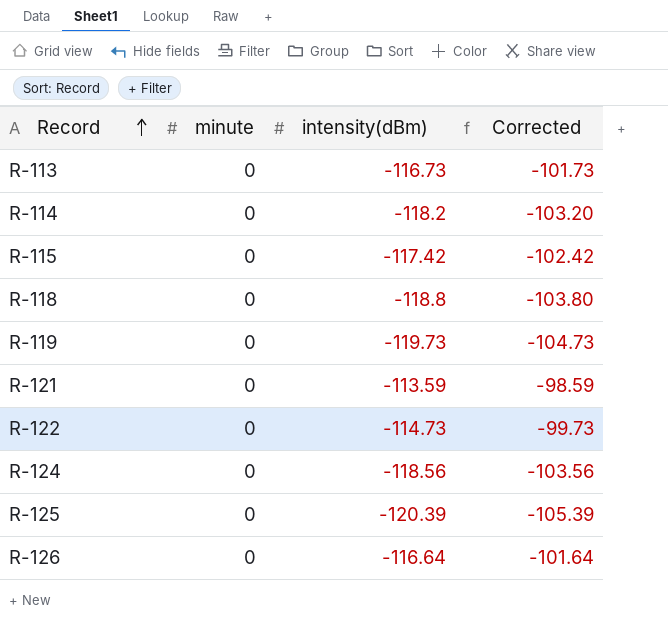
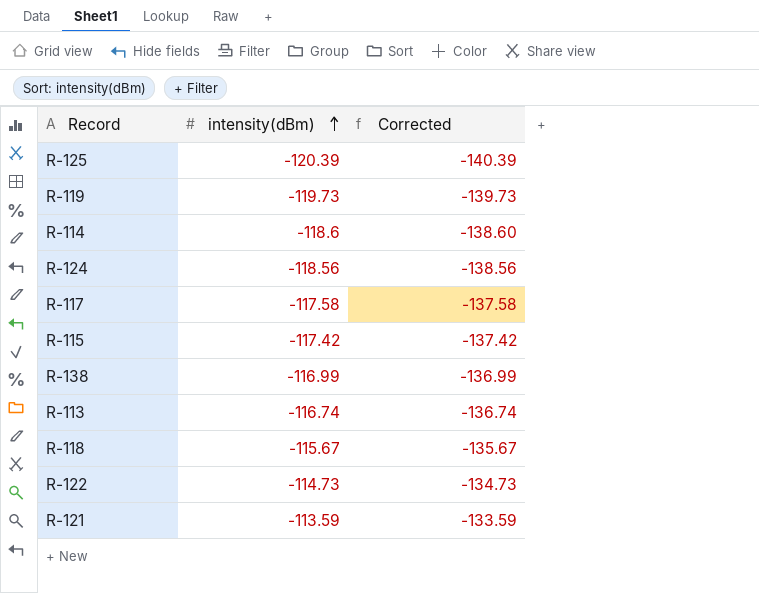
row order: Record ascending -> intensity(dBm) ascending
column minute | position: 2 -> none
column Corrected | formula: [intensity(dBm)] + 15 -> [intensity(dBm)] - 20
row R-126: 0 | -116.64 | -101.64 -> none
R-114 | intensity(dBm): -118.2 -> -118.6
row R-117: none -> -117.58 | -137.58
row R-138: none -> -116.99 | -136.99
R-113 | intensity(dBm): -116.73 -> -116.74
R-118 | intensity(dBm): -118.8 -> -115.67

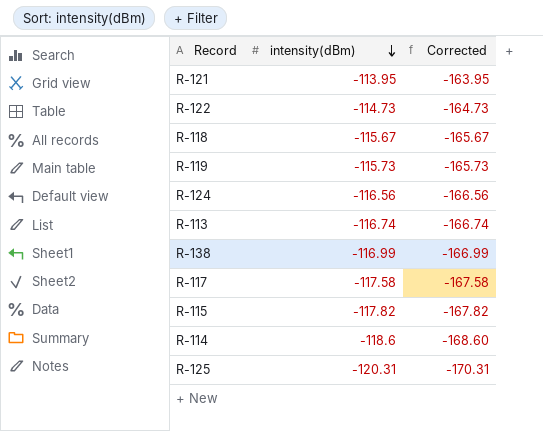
row order: intensity(dBm) ascending -> intensity(dBm) descending
column Corrected | formula: [intensity(dBm)] - 20 -> [intensity(dBm)] - 50
R-121 | intensity(dBm): -113.59 -> -113.95
R-119 | intensity(dBm): -119.73 -> -115.73
R-124 | intensity(dBm): -118.56 -> -116.56
R-115 | intensity(dBm): -117.42 -> -117.82
R-125 | intensity(dBm): -120.39 -> -120.31

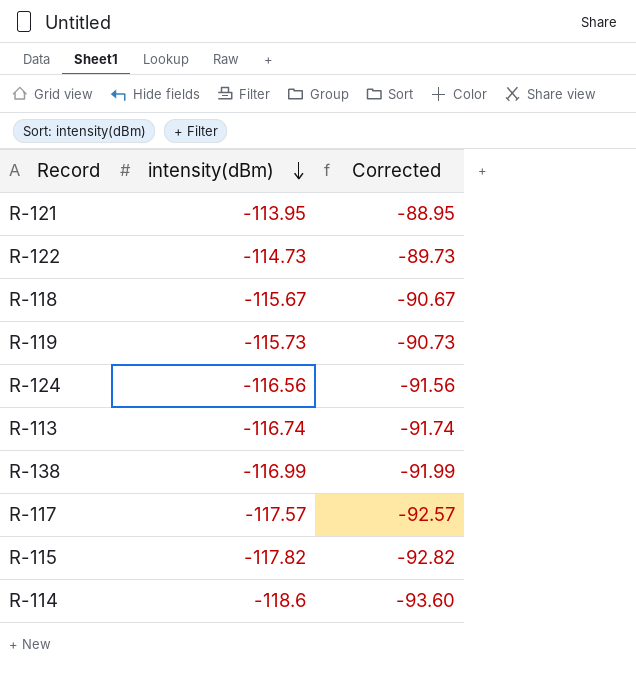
column Corrected | formula: [intensity(dBm)] - 50 -> [intensity(dBm)] + 25
row R-125: -120.31 | -170.31 -> none
R-117 | intensity(dBm): -117.58 -> -117.57

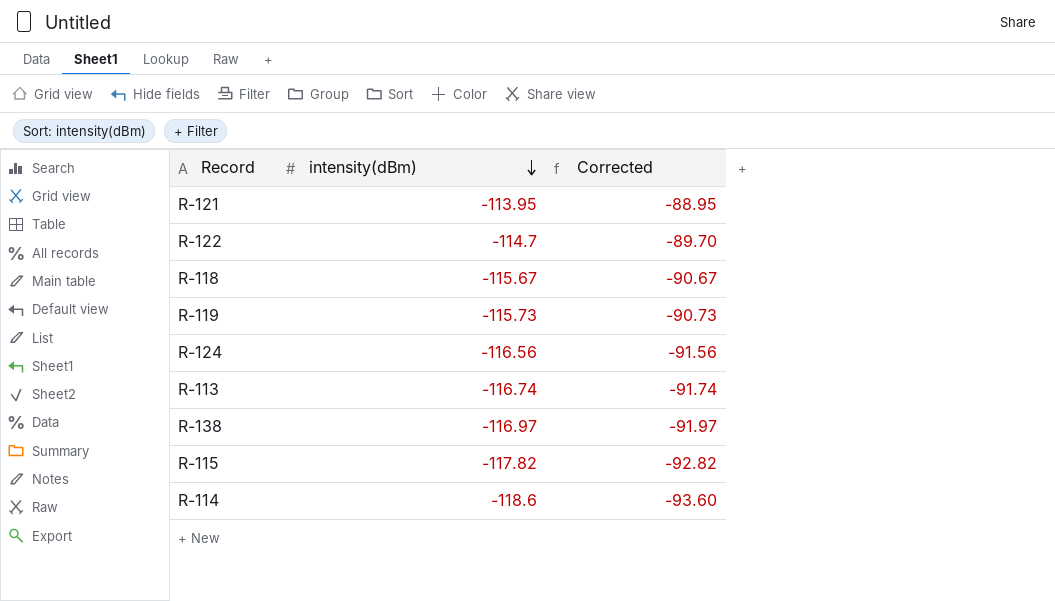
row R-117: -117.57 | -92.57 -> none
R-122 | intensity(dBm): -114.73 -> -114.7
R-122 | Corrected: -89.73 -> -89.70
R-138 | intensity(dBm): -116.99 -> -116.97
R-138 | Corrected: -91.99 -> -91.97

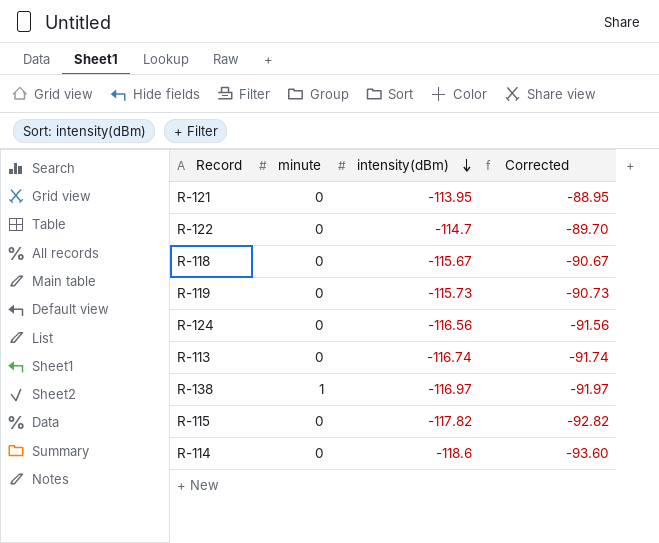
column minute | position: none -> 2

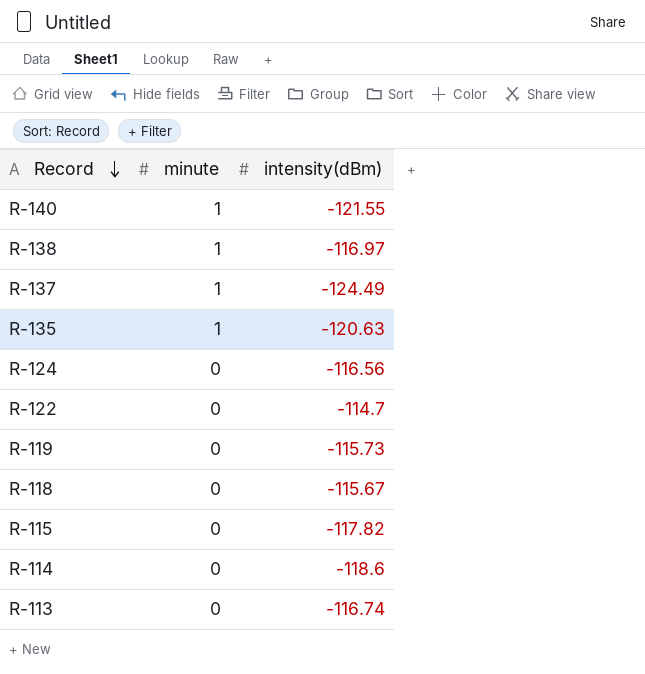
row order: intensity(dBm) descending -> Record descending
column Corrected | formula: [intensity(dBm)] + 25 -> none
row R-121: 0 | -113.95 | -88.95 -> none
row R-140: none -> 1 | -121.55
row R-137: none -> 1 | -124.49
row R-135: none -> 1 | -120.63

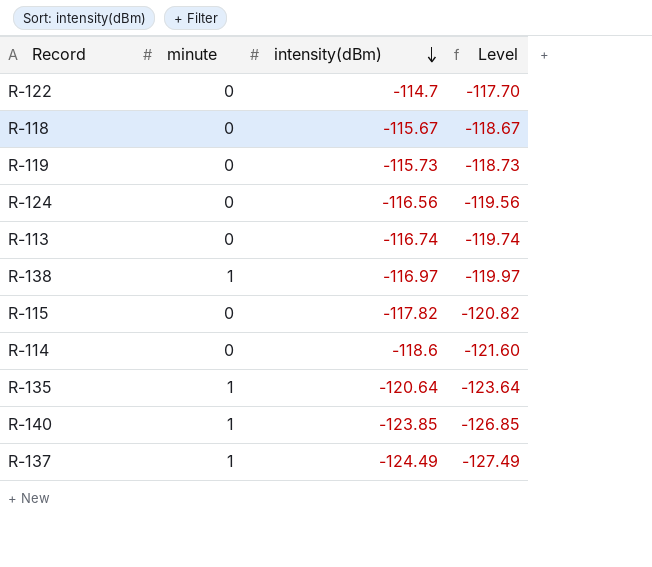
row order: Record descending -> intensity(dBm) descending
column Level | formula: none -> [intensity(dBm)] - 3
R-135 | intensity(dBm): -120.63 -> -120.64
R-140 | intensity(dBm): -121.55 -> -123.85

